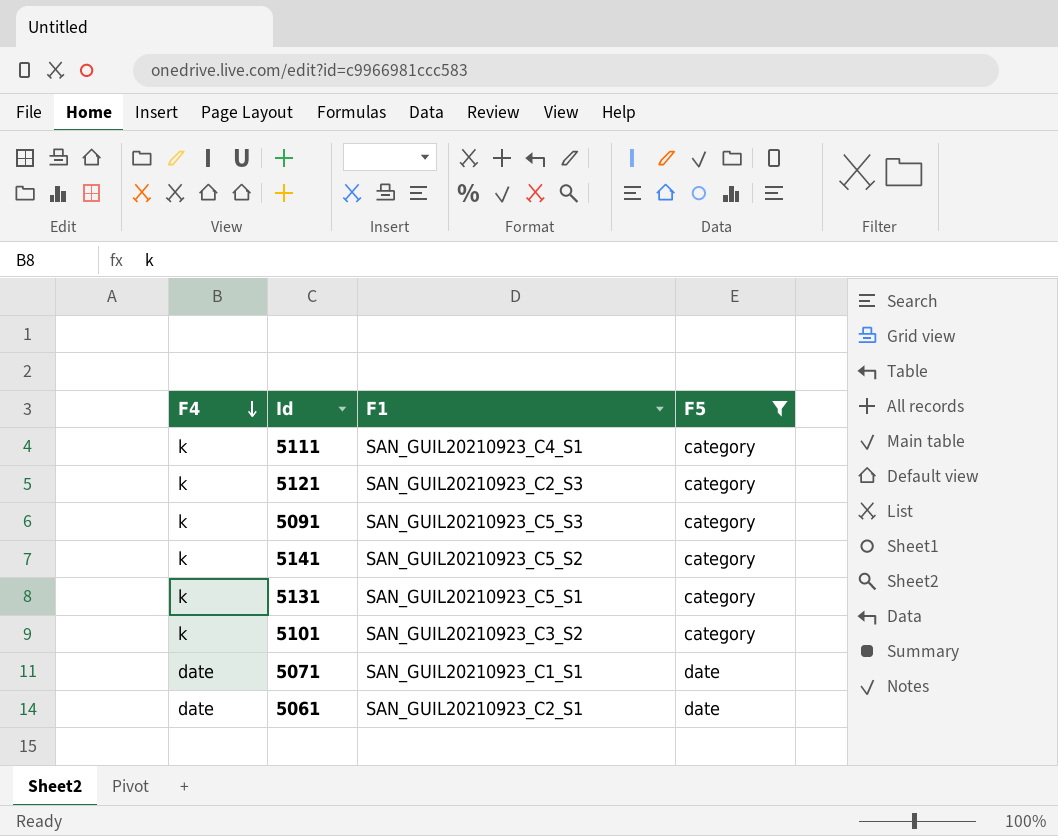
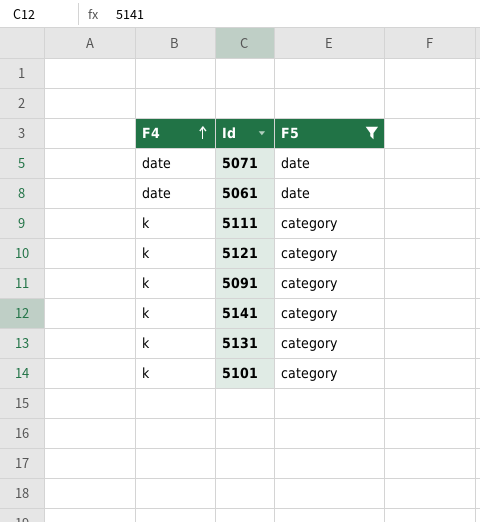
row order: F4 descending -> F4 ascending
column F1 | position: 3 -> none

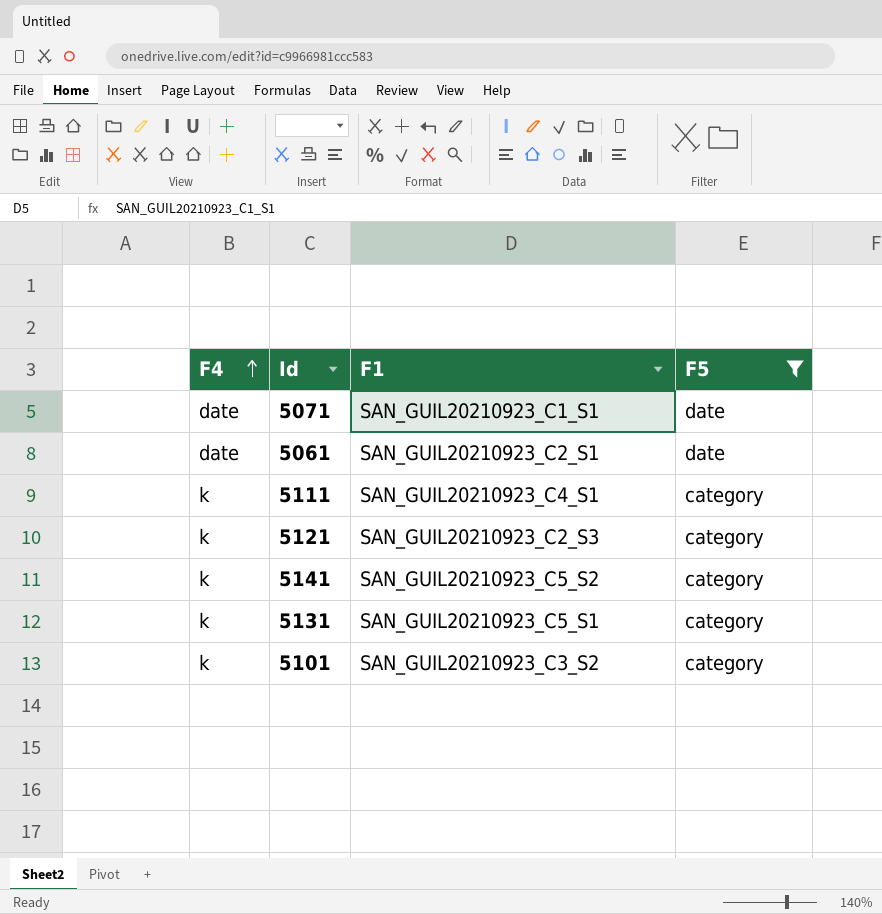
column F1 | position: none -> 3
row 5091: k | category -> none

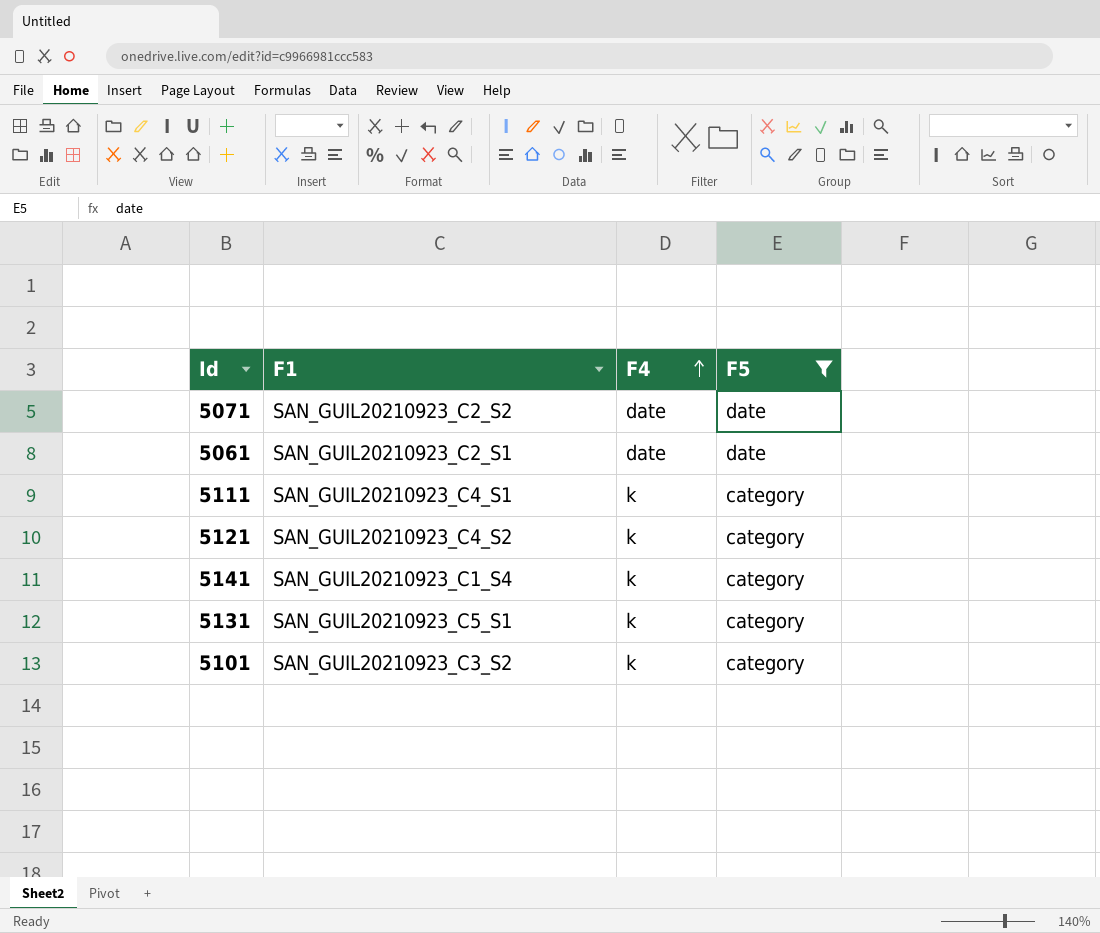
column F4 | position: 1 -> 3
5071 | F1: SAN_GUIL20210923_C1_S1 -> SAN_GUIL20210923_C2_S2
5121 | F1: SAN_GUIL20210923_C2_S3 -> SAN_GUIL20210923_C4_S2
5141 | F1: SAN_GUIL20210923_C5_S2 -> SAN_GUIL20210923_C1_S4

